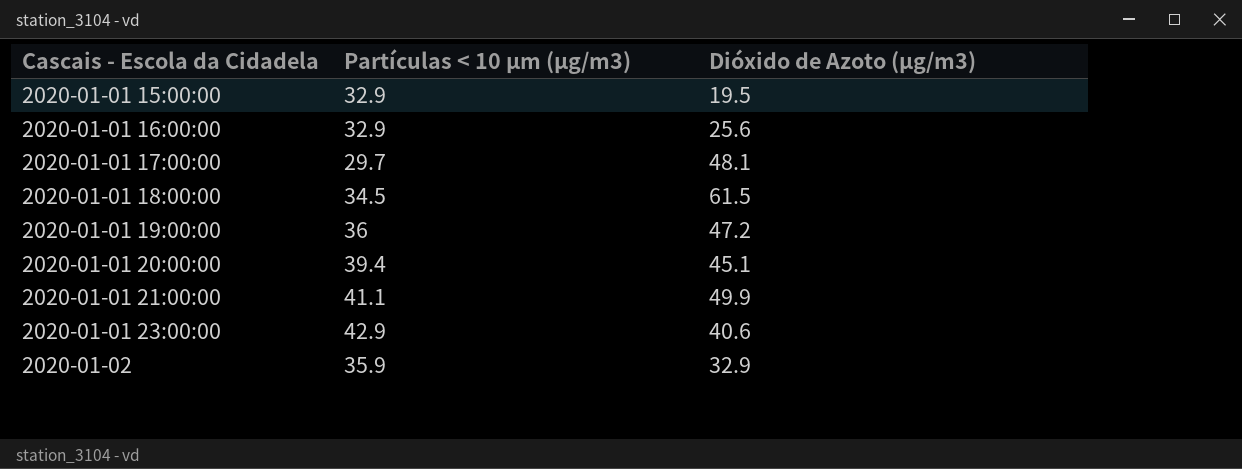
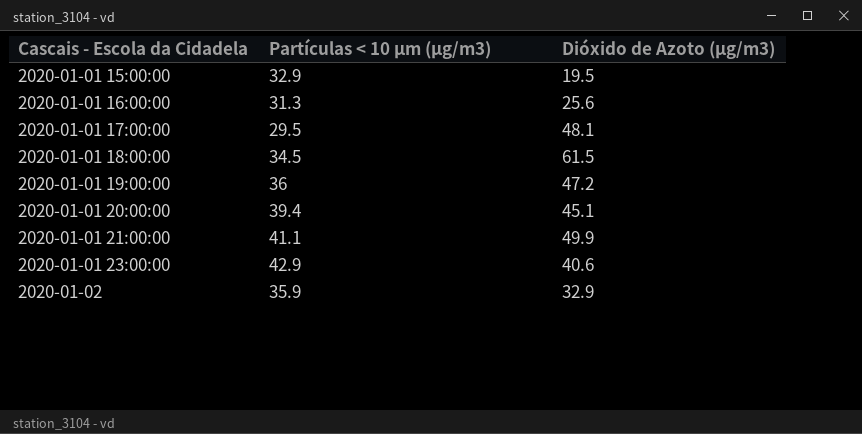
2020-01-01 16:00:00 | Partículas < 10 µm (µg/m3): 32.9 -> 31.3
2020-01-01 17:00:00 | Partículas < 10 µm (µg/m3): 29.7 -> 29.5

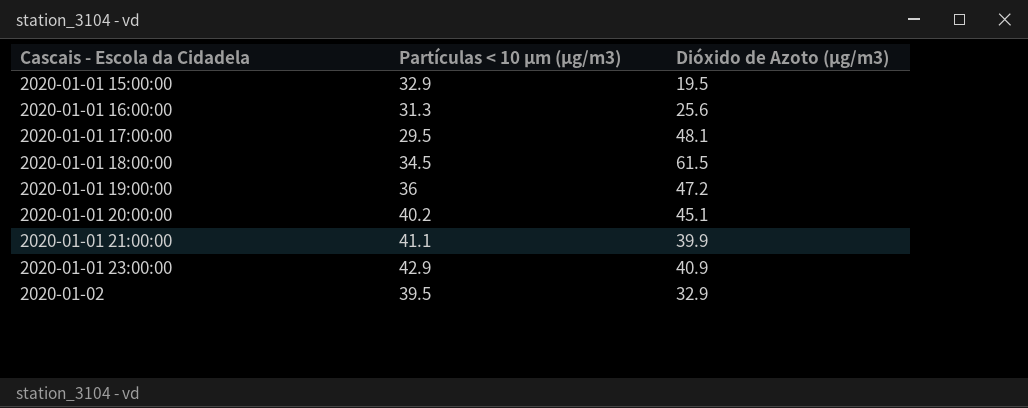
2020-01-01 20:00:00 | Partículas < 10 µm (µg/m3): 39.4 -> 40.2
2020-01-01 21:00:00 | Dióxido de Azoto (µg/m3): 49.9 -> 39.9
2020-01-01 23:00:00 | Dióxido de Azoto (µg/m3): 40.6 -> 40.9
2020-01-02 | Partículas < 10 µm (µg/m3): 35.9 -> 39.5

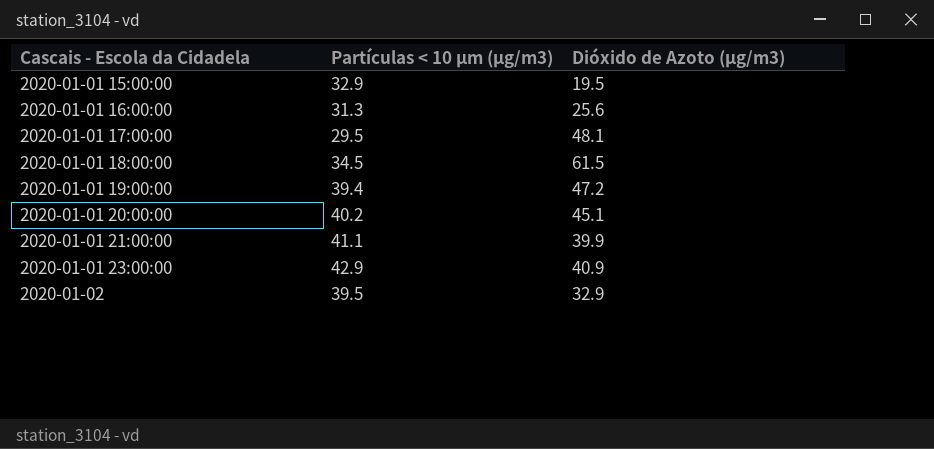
2020-01-01 19:00:00 | Partículas < 10 µm (µg/m3): 36 -> 39.4

